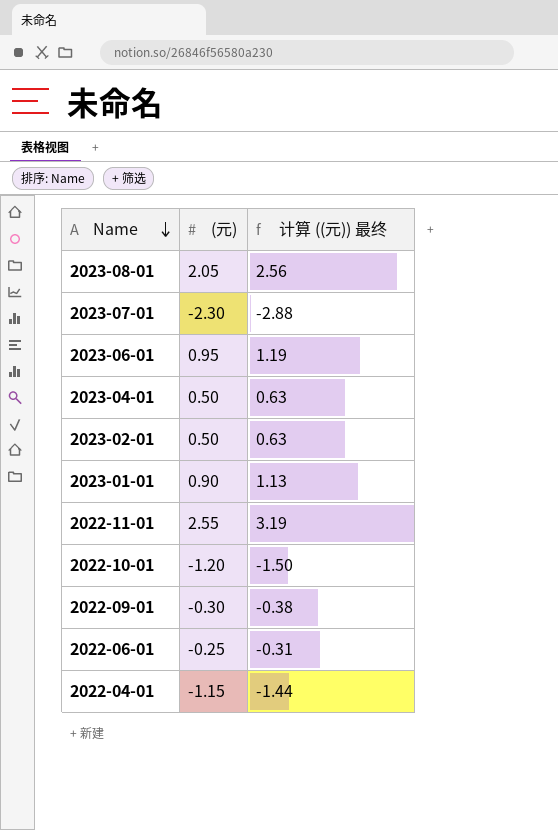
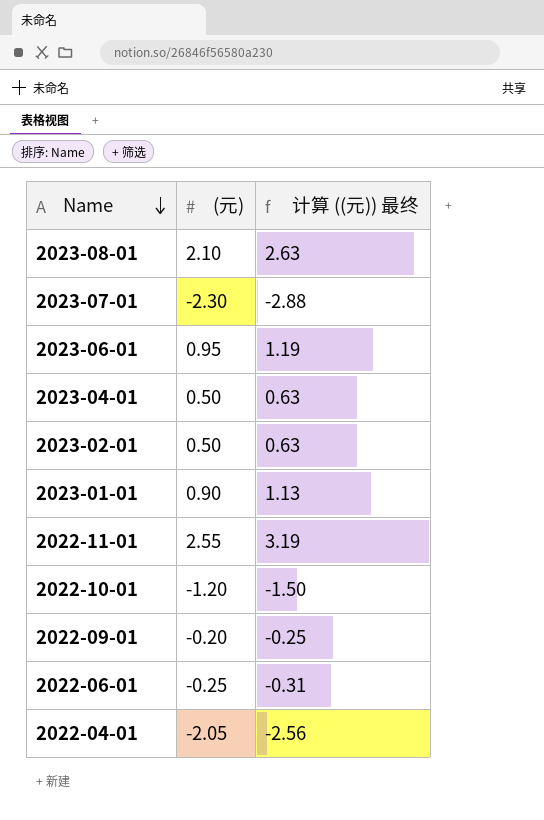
2023-08-01 | (元): 2.05 -> 2.10
2023-08-01 | 计算 ((元)) 最终: 2.56 -> 2.63
2022-09-01 | (元): -0.30 -> -0.20
2022-09-01 | 计算 ((元)) 最终: -0.38 -> -0.25
2022-04-01 | (元): -1.15 -> -2.05
2022-04-01 | 计算 ((元)) 最终: -1.44 -> -2.56

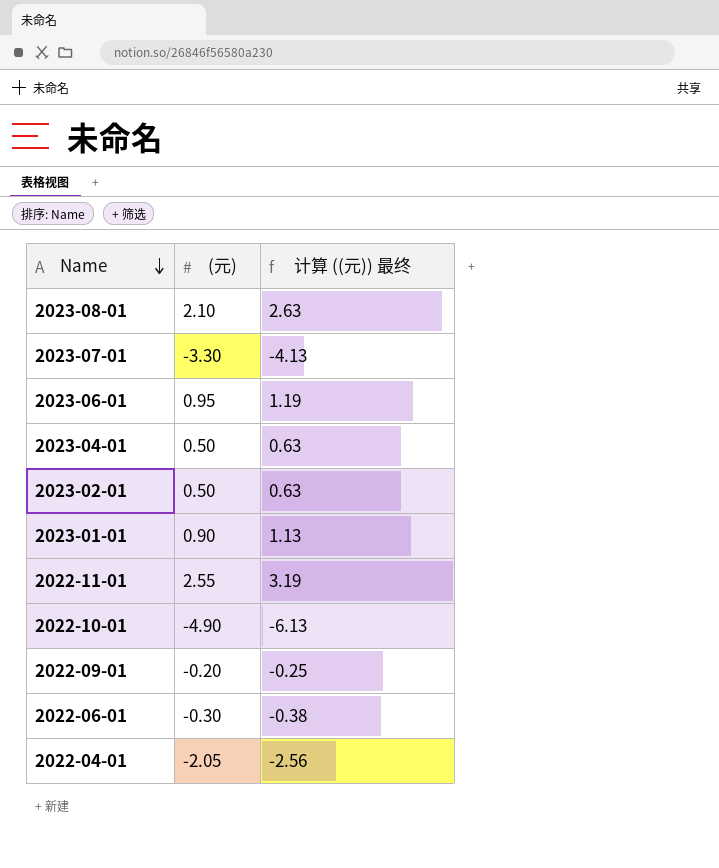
2023-07-01 | (元): -2.30 -> -3.30
2023-07-01 | 计算 ((元)) 最终: -2.88 -> -4.13
2022-10-01 | (元): -1.20 -> -4.90
2022-10-01 | 计算 ((元)) 最终: -1.50 -> -6.13
2022-06-01 | (元): -0.25 -> -0.30
2022-06-01 | 计算 ((元)) 最终: -0.31 -> -0.38

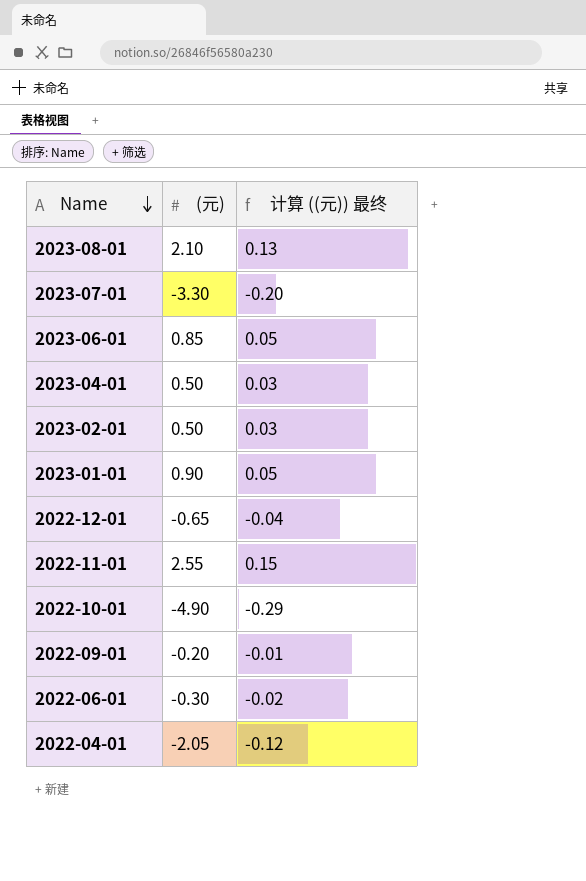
column 计算 ((元)) 最终 | formula: [(元)] * 1.25 -> [(元)] * 0.06
2023-06-01 | (元): 0.95 -> 0.85
row 2022-12-01: none -> -0.65 | -0.04

